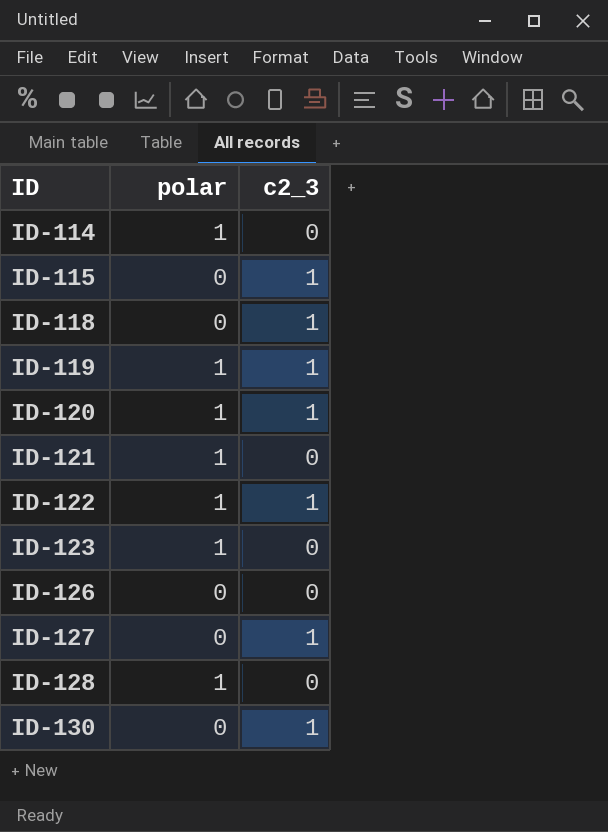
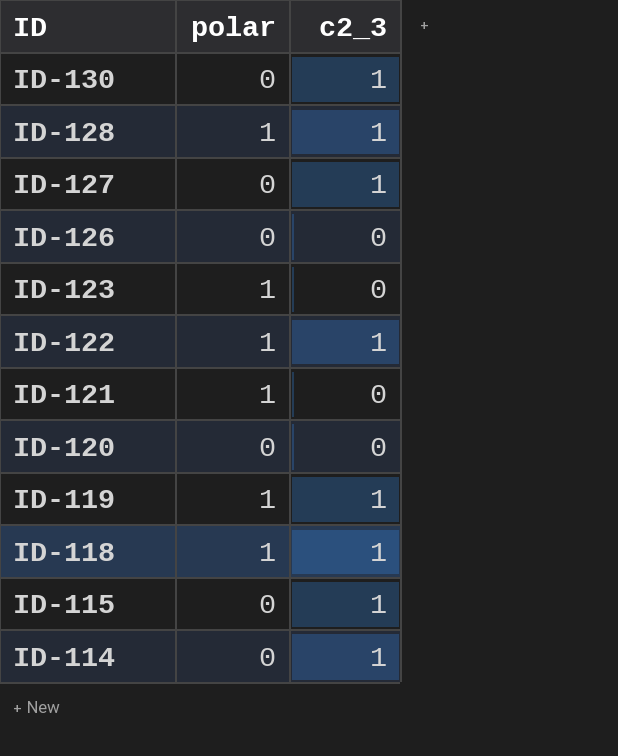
row order: ID ascending -> ID descending
ID-128 | c2_3: 0 -> 1
ID-120 | polar: 1 -> 0
ID-120 | c2_3: 1 -> 0
ID-118 | polar: 0 -> 1
ID-114 | polar: 1 -> 0
ID-114 | c2_3: 0 -> 1

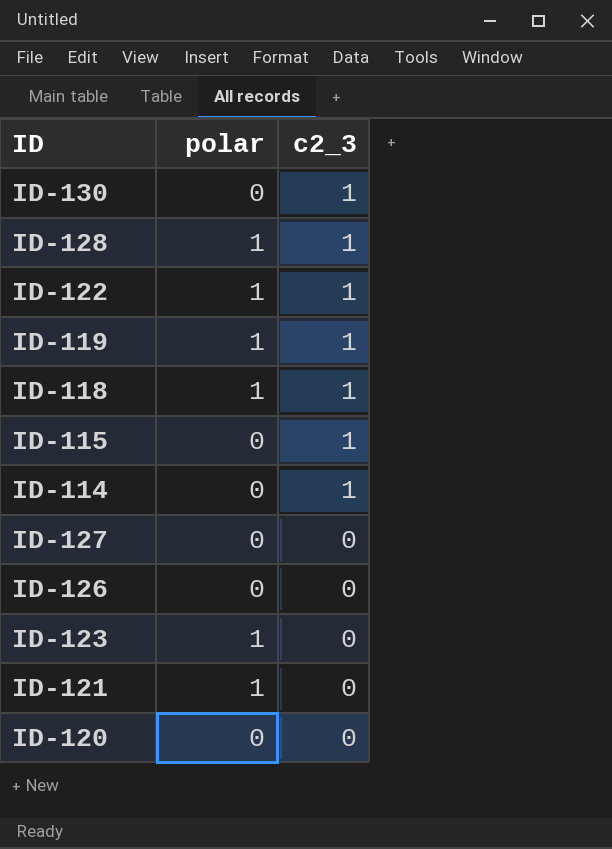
row order: ID descending -> c2_3 descending
ID-127 | c2_3: 1 -> 0

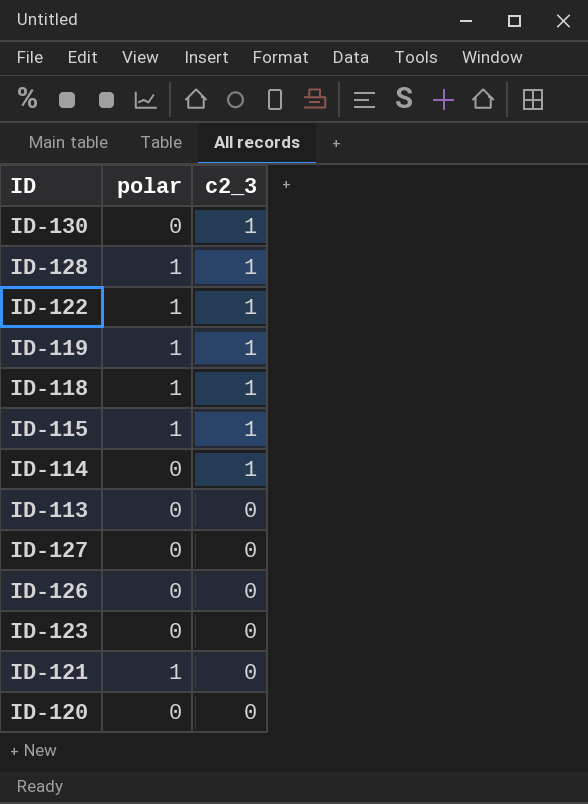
ID-115 | polar: 0 -> 1
row ID-113: none -> 0 | 0
ID-123 | polar: 1 -> 0

